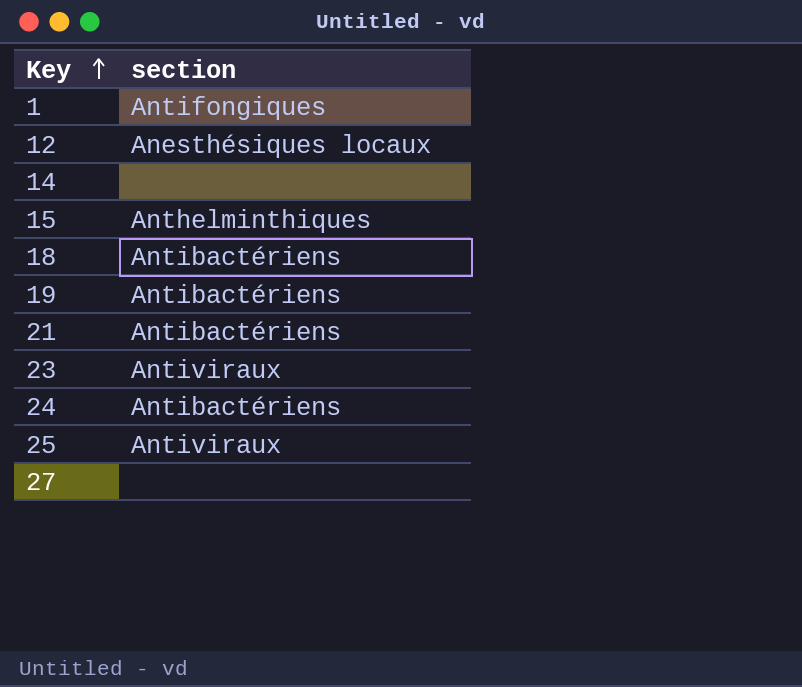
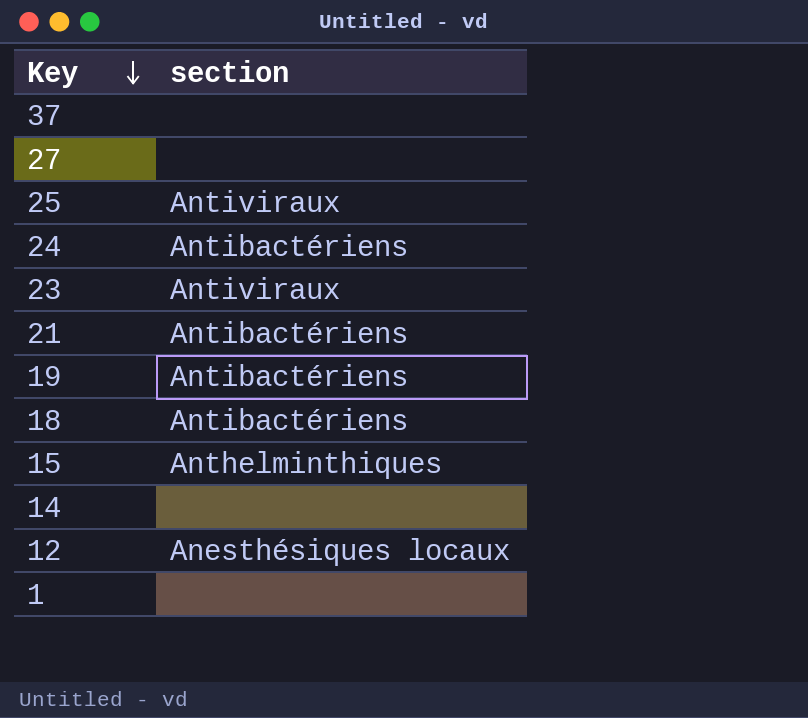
row order: Key ascending -> Key descending
row 37: none -> none
1 | section: Antifongiques -> none

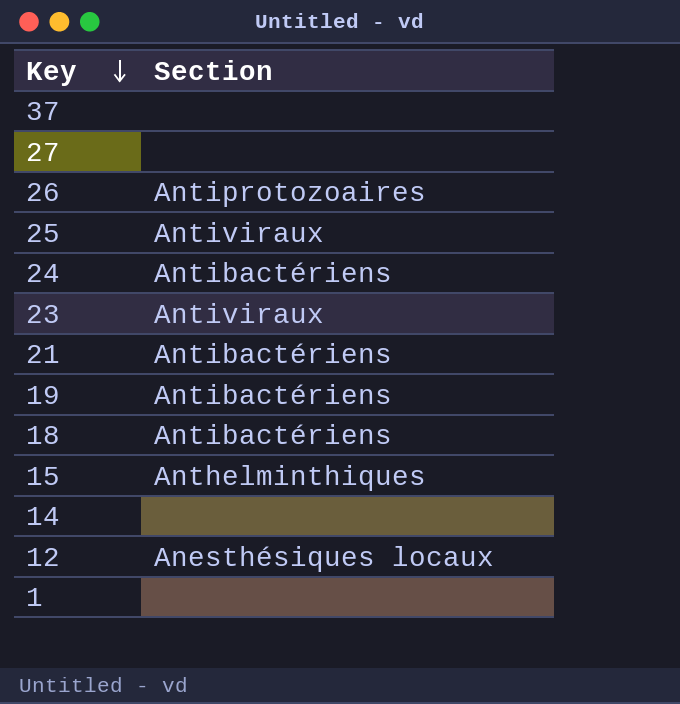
column name: section -> Section
row 26: none -> Antiprotozoaires

